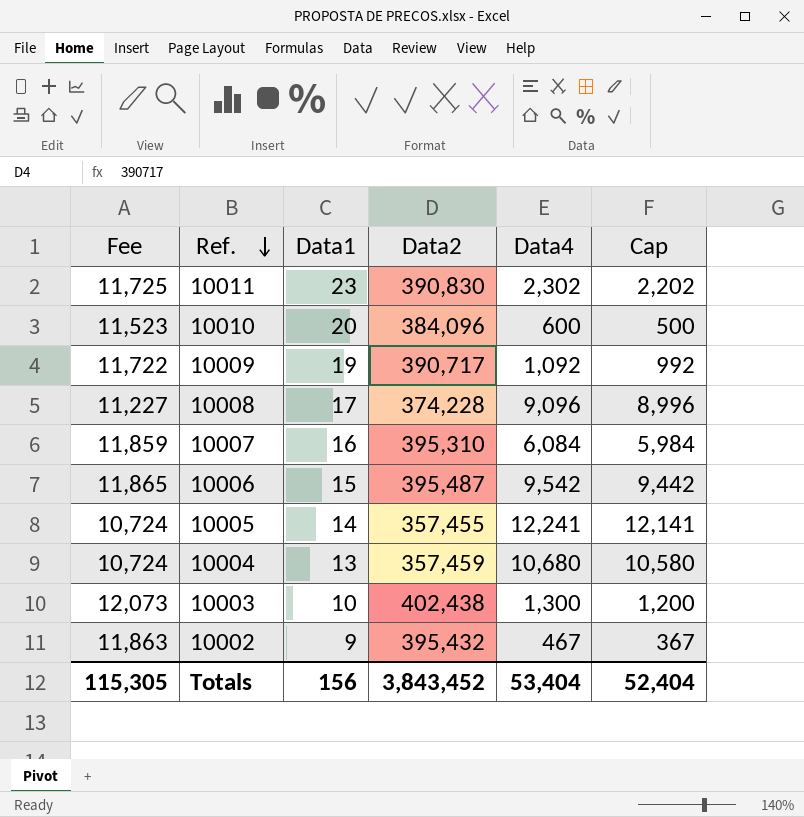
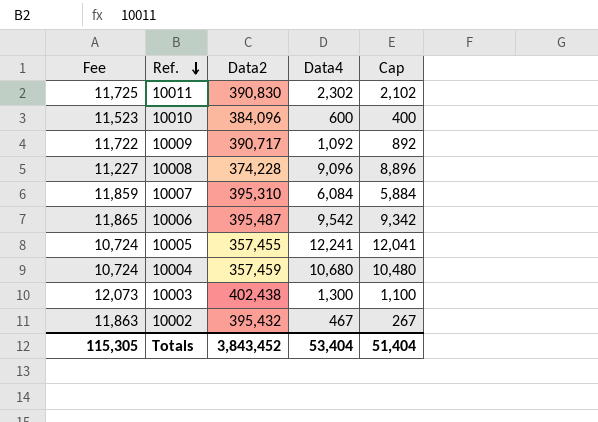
column Data1 | position: 3 -> none
column Cap | formula: [Data4] - 100 -> [Data4] - 200
Totals | Cap: 52,404 -> 51,404

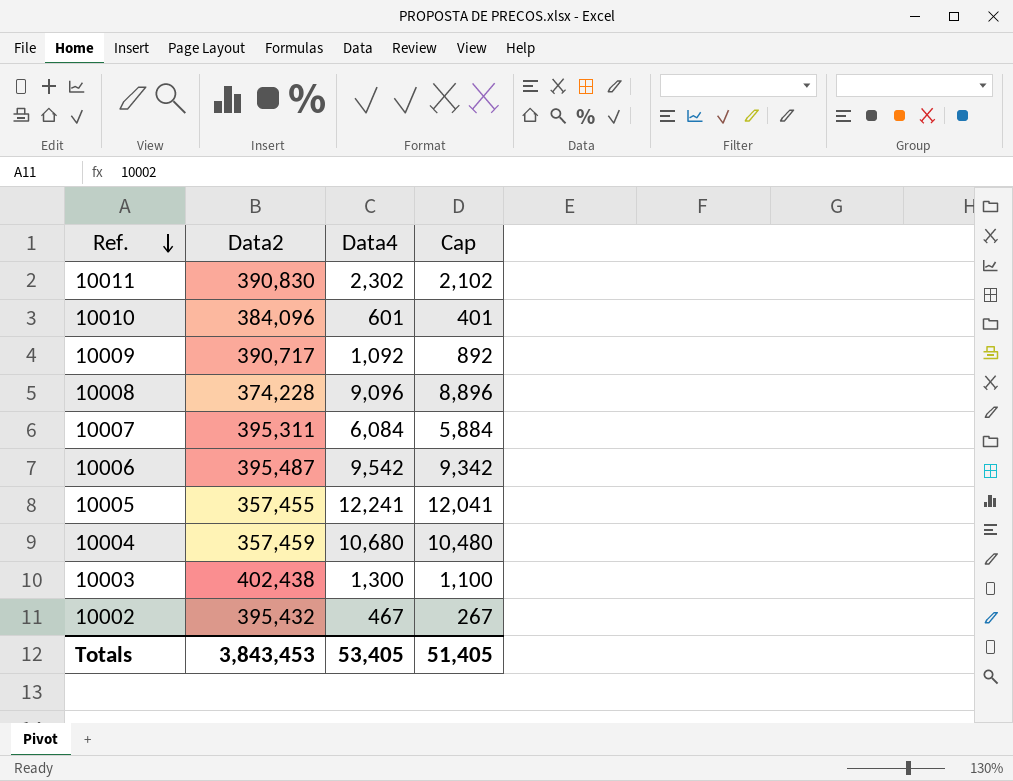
column Fee | formula: [Data2] * 0.03 -> none
10010 | Data4: 600 -> 601
10010 | Cap: 400 -> 401
10007 | Data2: 395,310 -> 395,311
Totals | Data2: 3,843,452 -> 3,843,453
Totals | Data4: 53,404 -> 53,405
Totals | Cap: 51,404 -> 51,405

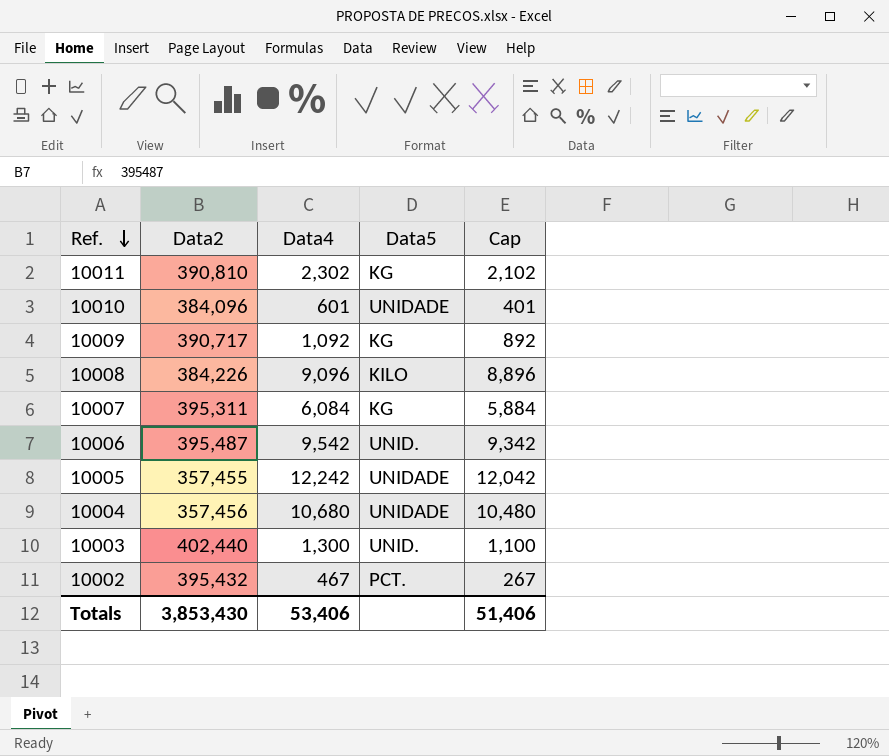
column Data5 | position: none -> 4
10011 | Data2: 390,830 -> 390,810
10008 | Data2: 374,228 -> 384,226
10005 | Data4: 12,241 -> 12,242
10005 | Cap: 12,041 -> 12,042
10004 | Data2: 357,459 -> 357,456
10003 | Data2: 402,438 -> 402,440
Totals | Data2: 3,843,453 -> 3,853,430
Totals | Data4: 53,405 -> 53,406
Totals | Cap: 51,405 -> 51,406

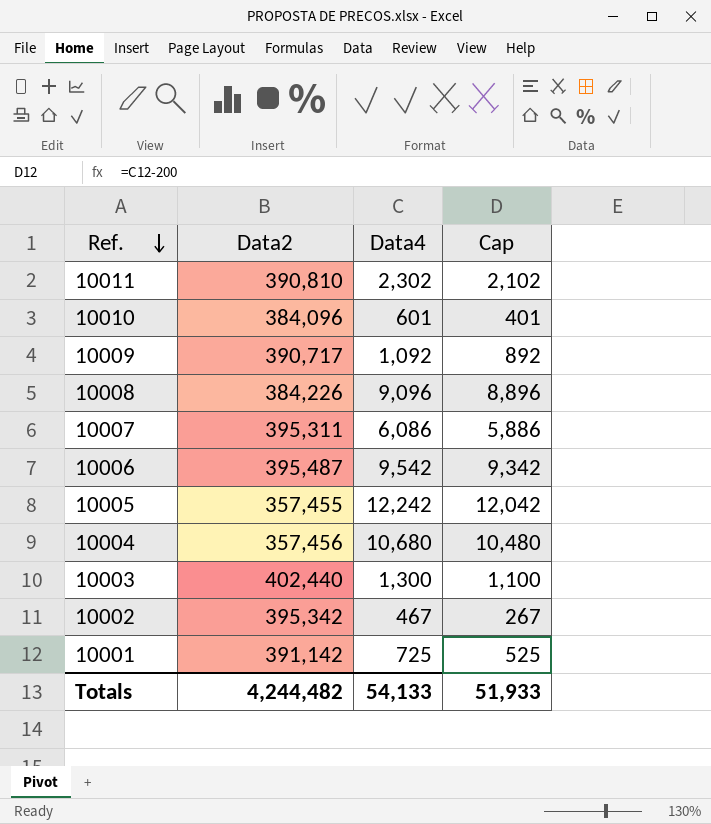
column Data5 | position: 4 -> none
10007 | Data4: 6,084 -> 6,086
10007 | Cap: 5,884 -> 5,886
10002 | Data2: 395,432 -> 395,342
row 10001: none -> 391,142 | 725 | 525
Totals | Data2: 3,853,430 -> 4,244,482
Totals | Data4: 53,406 -> 54,133
Totals | Cap: 51,406 -> 51,933

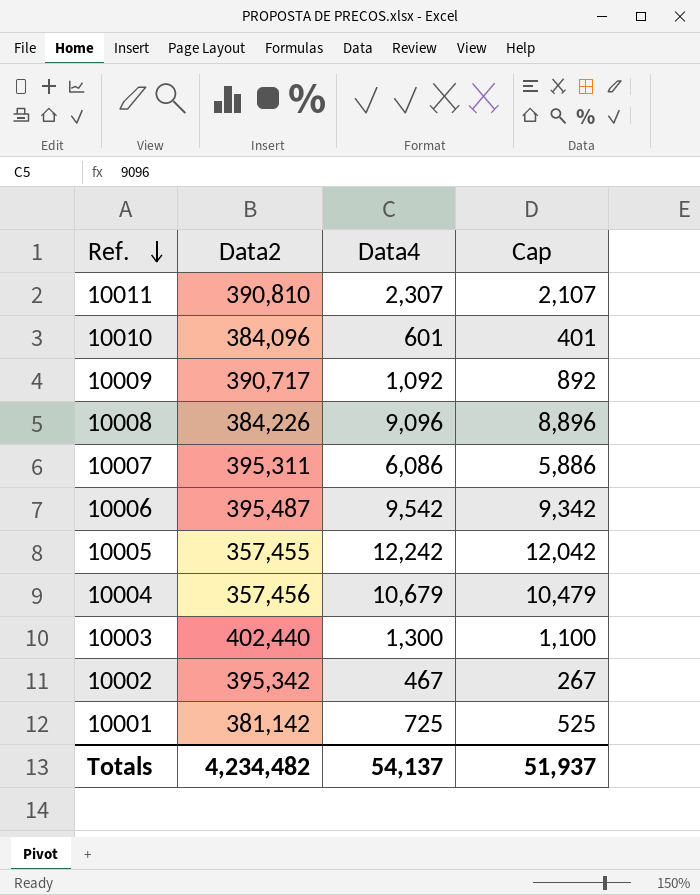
10011 | Data4: 2,302 -> 2,307
10011 | Cap: 2,102 -> 2,107
10004 | Data4: 10,680 -> 10,679
10004 | Cap: 10,480 -> 10,479
10001 | Data2: 391,142 -> 381,142
Totals | Data2: 4,244,482 -> 4,234,482
Totals | Data4: 54,133 -> 54,137
Totals | Cap: 51,933 -> 51,937

